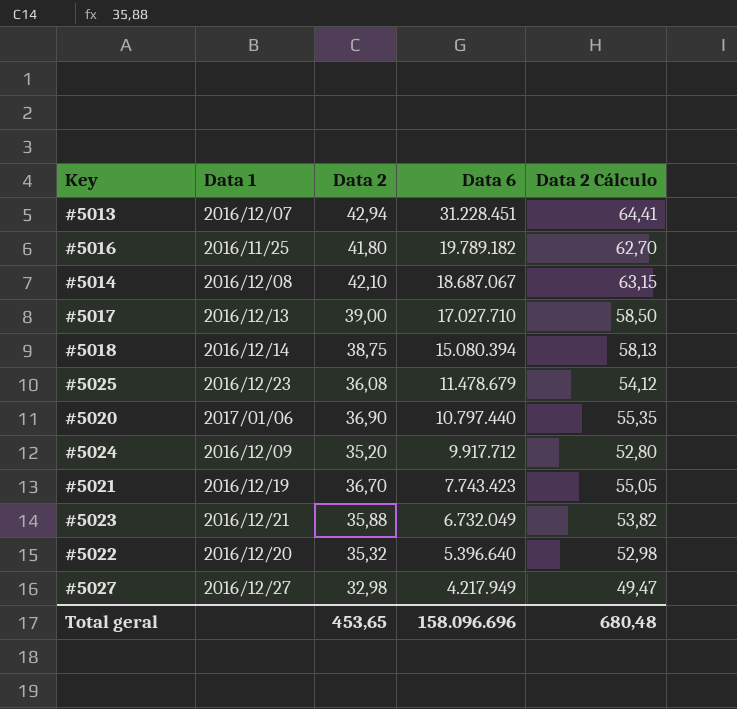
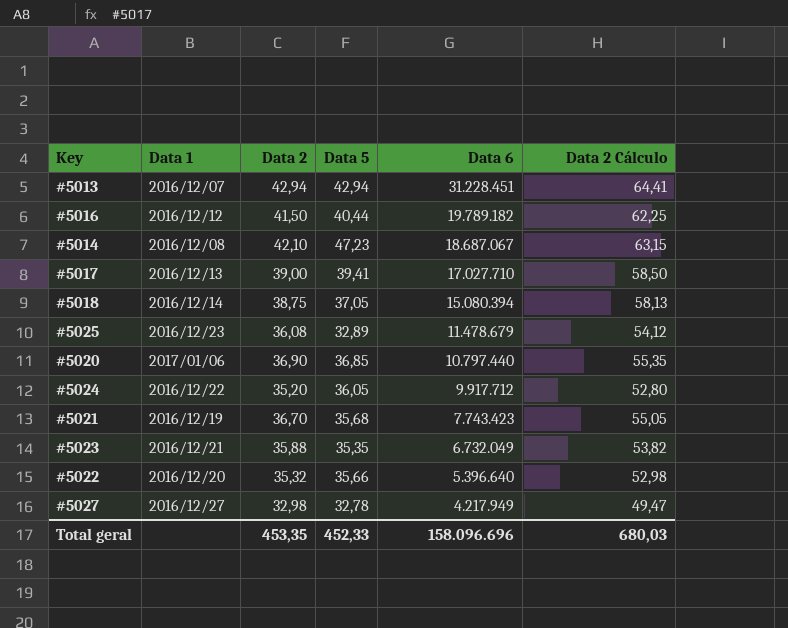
column Data 5 | position: none -> 4
#5016 | Data 1: 2016/11/25 -> 2016/12/12
#5016 | Data 2: 41,80 -> 41,50
#5016 | Data 2 Cálculo: 62,70 -> 62,25
#5024 | Data 1: 2016/12/09 -> 2016/12/22
Total geral | Data 2: 453,65 -> 453,35
Total geral | Data 2 Cálculo: 680,48 -> 680,03

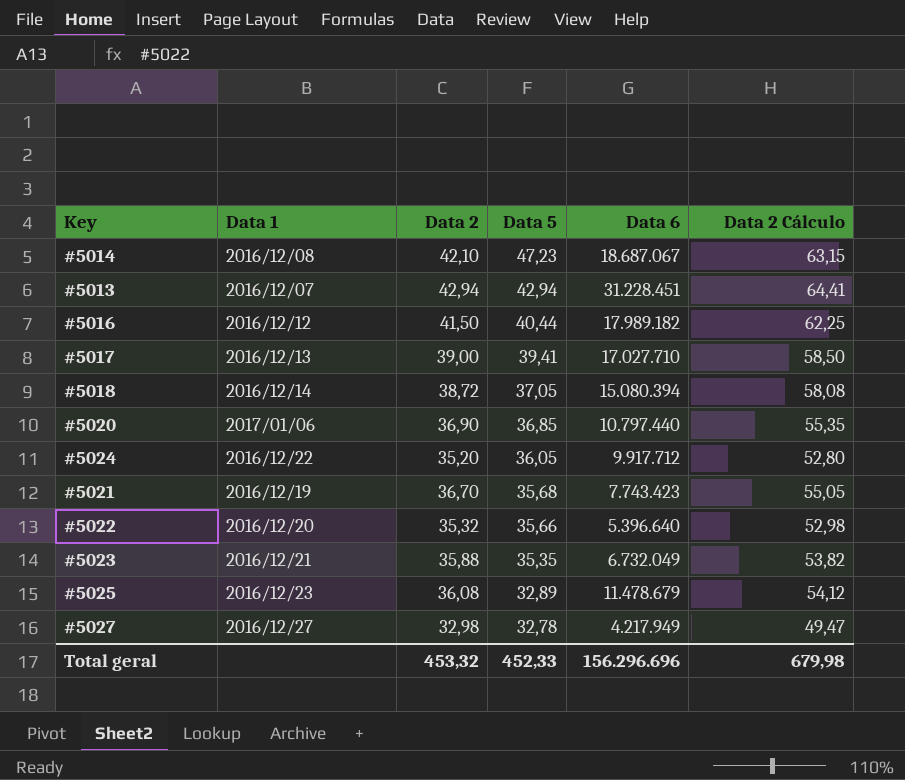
row order: Data 6 descending -> Data 5 descending
#5016 | Data 6: 19.789.182 -> 17.989.182
#5018 | Data 2: 38,75 -> 38,72
#5018 | Data 2 Cálculo: 58,13 -> 58,08
Total geral | Data 2: 453,35 -> 453,32
Total geral | Data 6: 158.096.696 -> 156.296.696
Total geral | Data 2 Cálculo: 680,03 -> 679,98

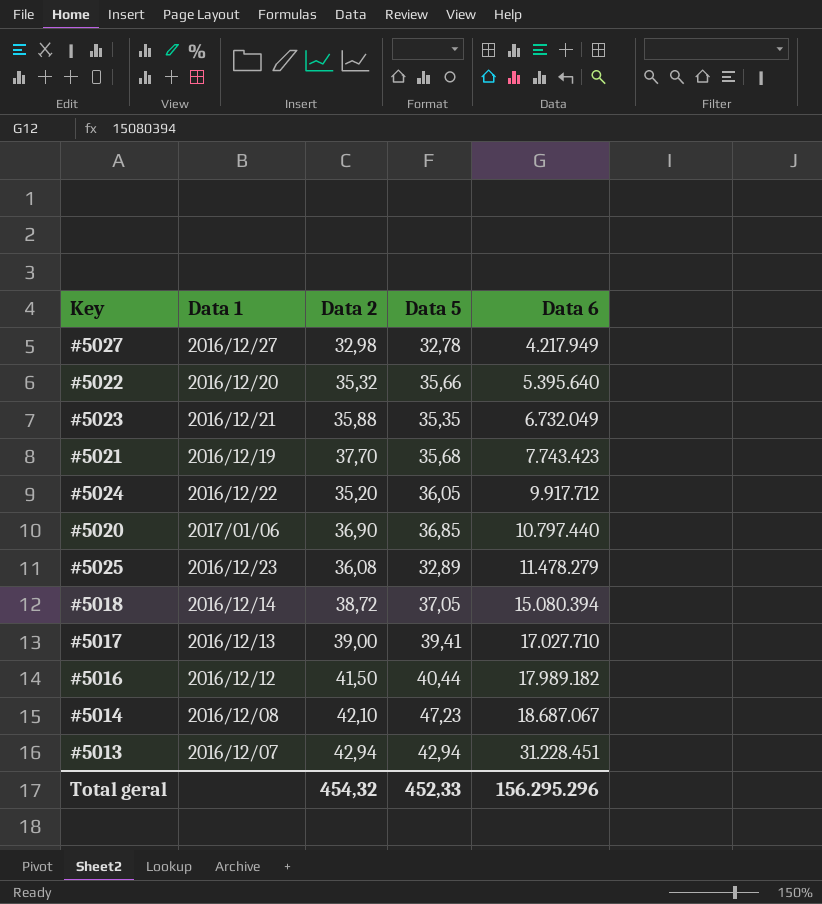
row order: Data 5 descending -> Data 6 ascending
column Data 2 Cálculo | formula: [Data 2] * 1,5 -> none
#5022 | Data 6: 5.396.640 -> 5.395.640
#5021 | Data 2: 36,70 -> 37,70
#5025 | Data 6: 11.478.679 -> 11.478.279
Total geral | Data 2: 453,32 -> 454,32
Total geral | Data 6: 156.296.696 -> 156.295.296

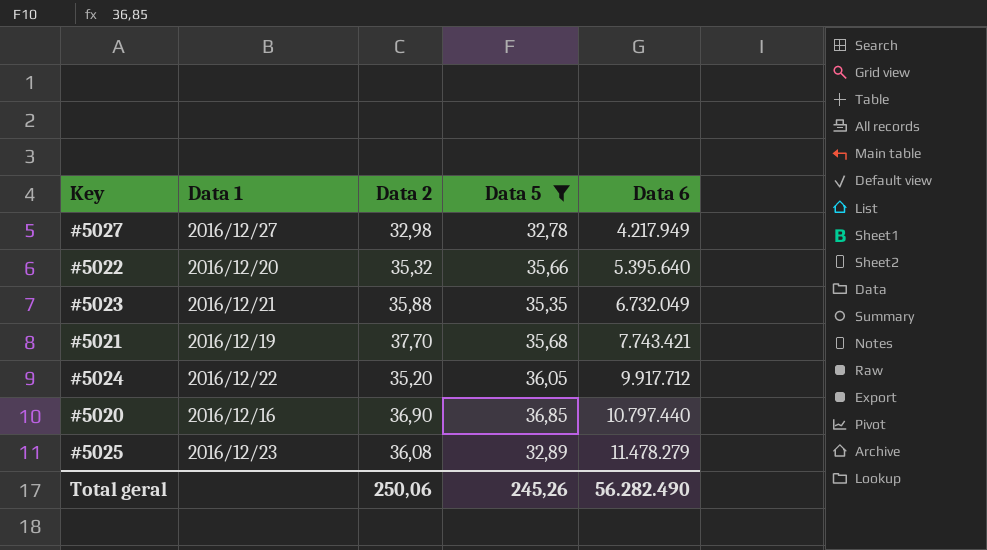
filter: none -> Data 5 <= 36,85
#5021 | Data 6: 7.743.423 -> 7.743.421
#5020 | Data 1: 2017/01/06 -> 2016/12/16
Total geral | Data 2: 454,32 -> 250,06
Total geral | Data 5: 452,33 -> 245,26
Total geral | Data 6: 156.295.296 -> 56.282.490

